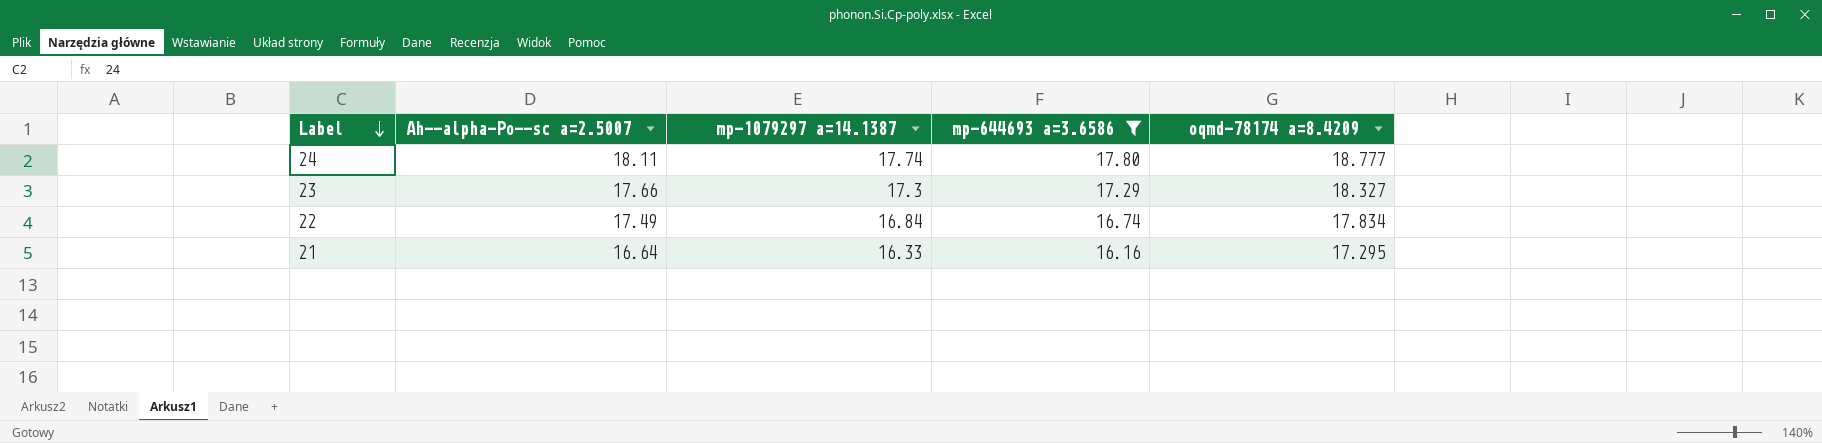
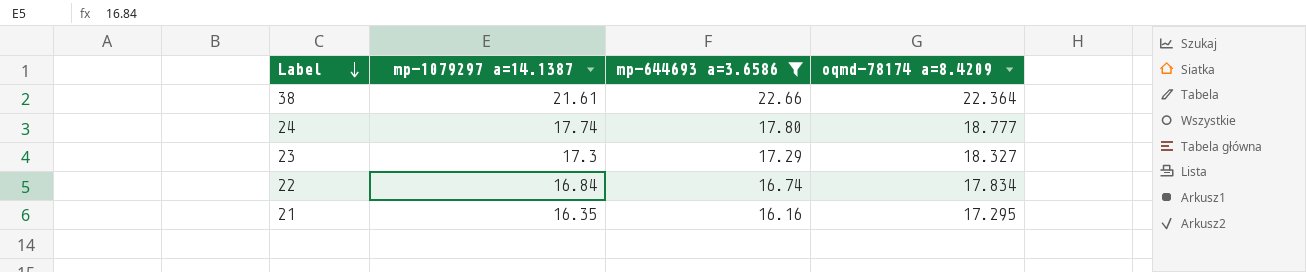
column Ah--alpha-Po--sc a=2.5007 | position: 2 -> none
row 38: none -> 21.61 | 22.66 | 22.364
21 | mp-1079297 a=14.1387: 16.33 -> 16.35

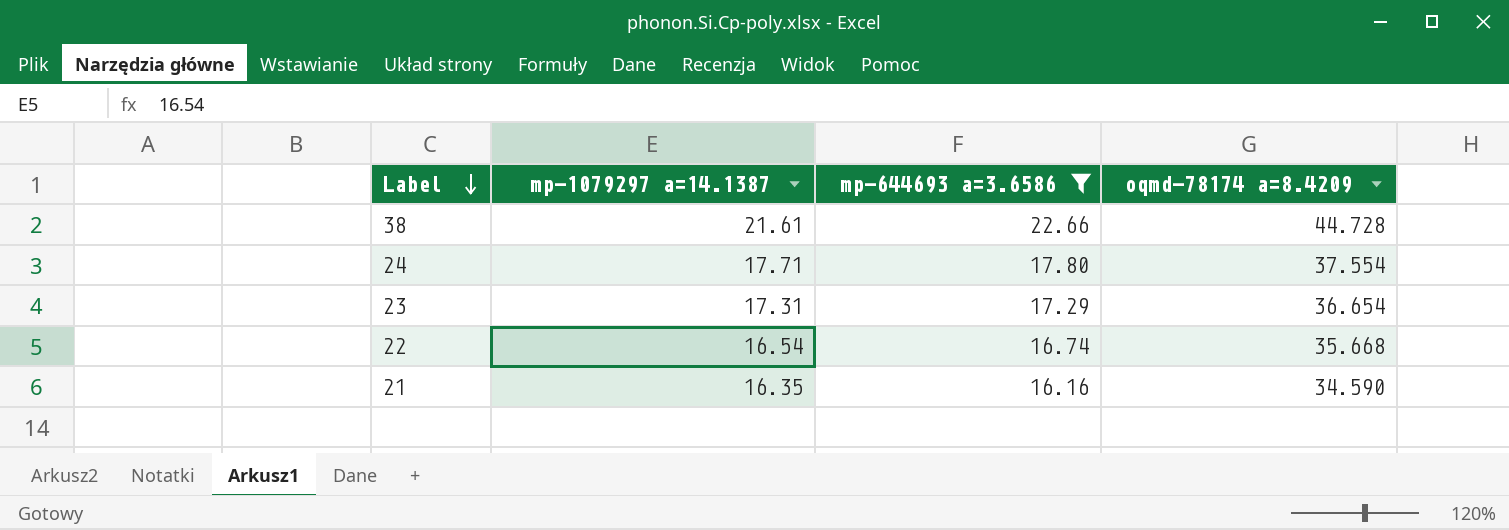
38 | oqmd-78174 a=8.4209: 22.364 -> 44.728
24 | mp-1079297 a=14.1387: 17.74 -> 17.71
24 | oqmd-78174 a=8.4209: 18.777 -> 37.554
23 | mp-1079297 a=14.1387: 17.3 -> 17.31
23 | oqmd-78174 a=8.4209: 18.327 -> 36.654
22 | mp-1079297 a=14.1387: 16.84 -> 16.54
22 | oqmd-78174 a=8.4209: 17.834 -> 35.668
21 | oqmd-78174 a=8.4209: 17.295 -> 34.590

